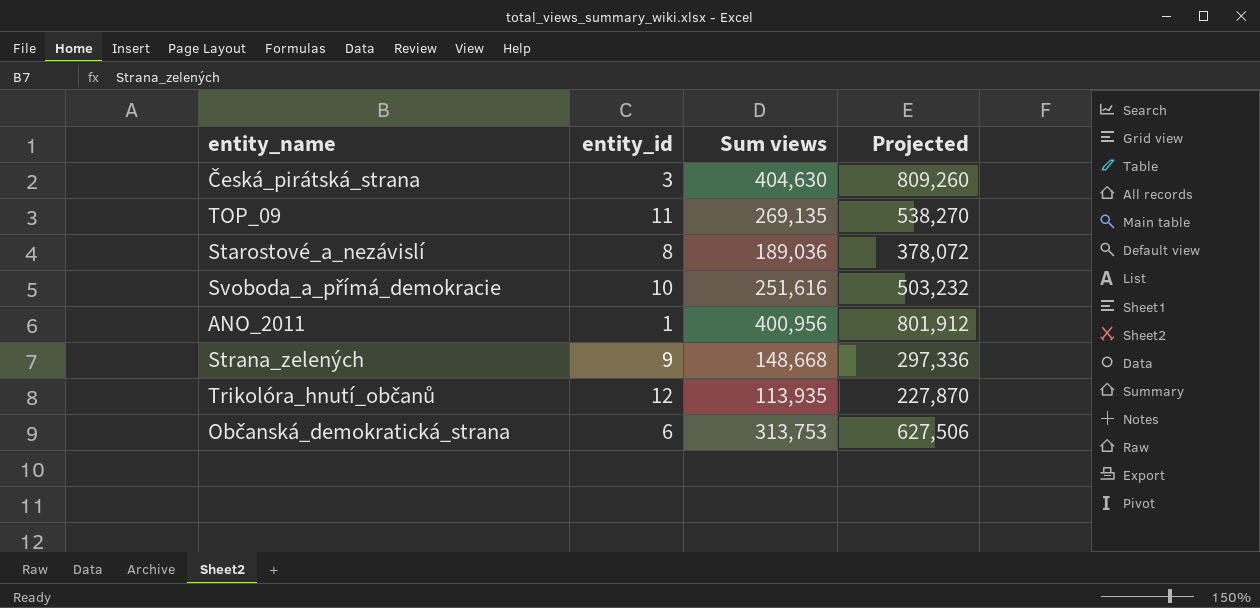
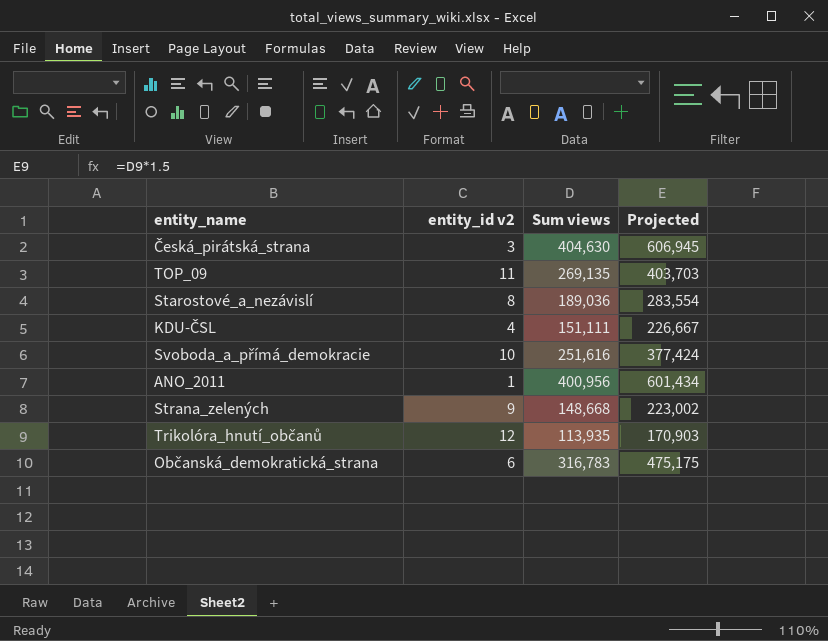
column name: entity_id -> entity_id v2
column Projected | formula: [Sum views] * 2 -> [Sum views] * 1.5
row KDU-ČSL: none -> 4 | 151,111 | 226,667
Občanská_demokratická_strana | Sum views: 313,753 -> 316,783

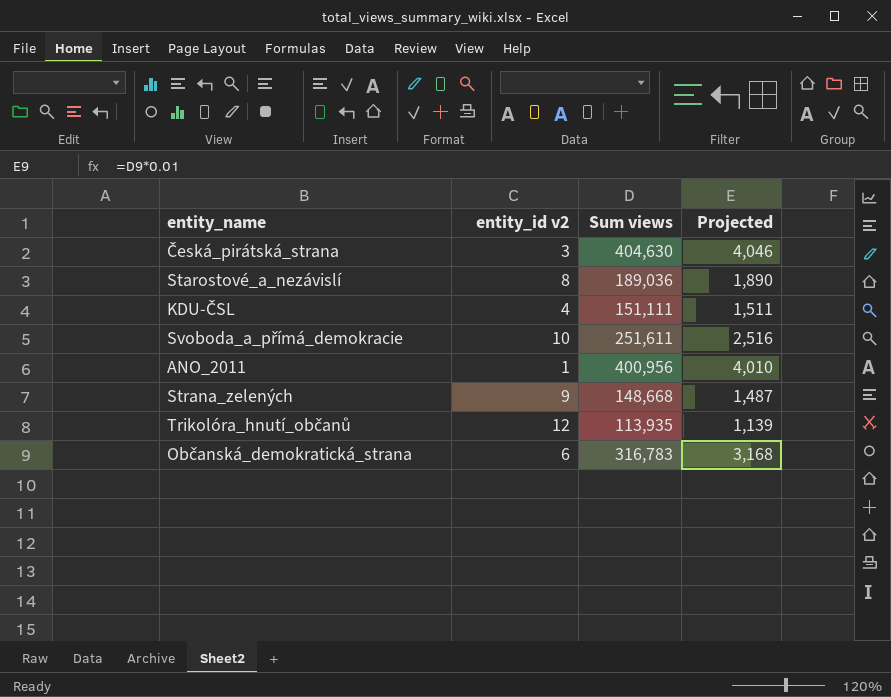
column Projected | formula: [Sum views] * 1.5 -> [Sum views] * 0.01
row TOP_09: 11 | 269,135 | 403,703 -> none
Svoboda_a_přímá_demokracie | Sum views: 251,616 -> 251,611

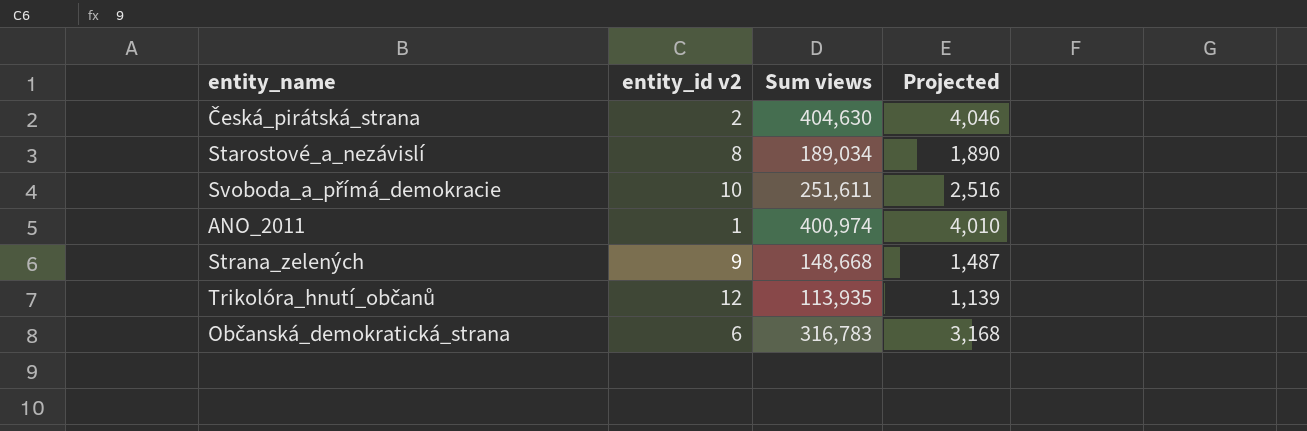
row KDU-ČSL: 4 | 151,111 | 1,511 -> none
Česká_pirátská_strana | entity_id v2: 3 -> 2
Starostové_a_nezávislí | Sum views: 189,036 -> 189,034
ANO_2011 | Sum views: 400,956 -> 400,974

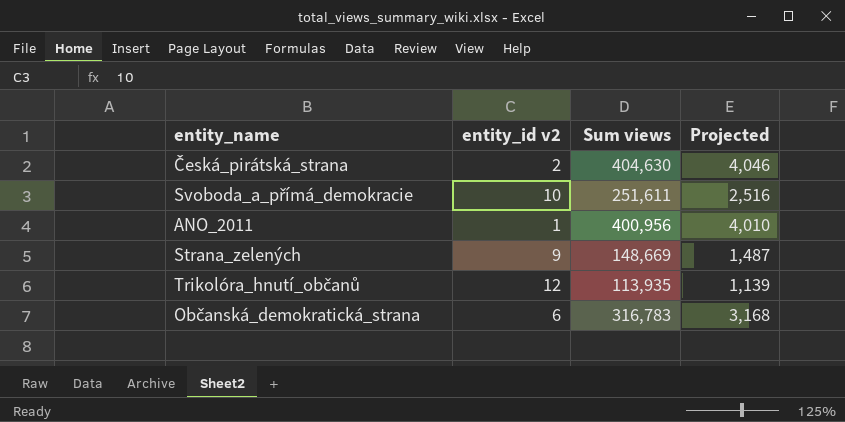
row Starostové_a_nezávislí: 8 | 189,034 | 1,890 -> none
ANO_2011 | Sum views: 400,974 -> 400,956
Strana_zelených | Sum views: 148,668 -> 148,669

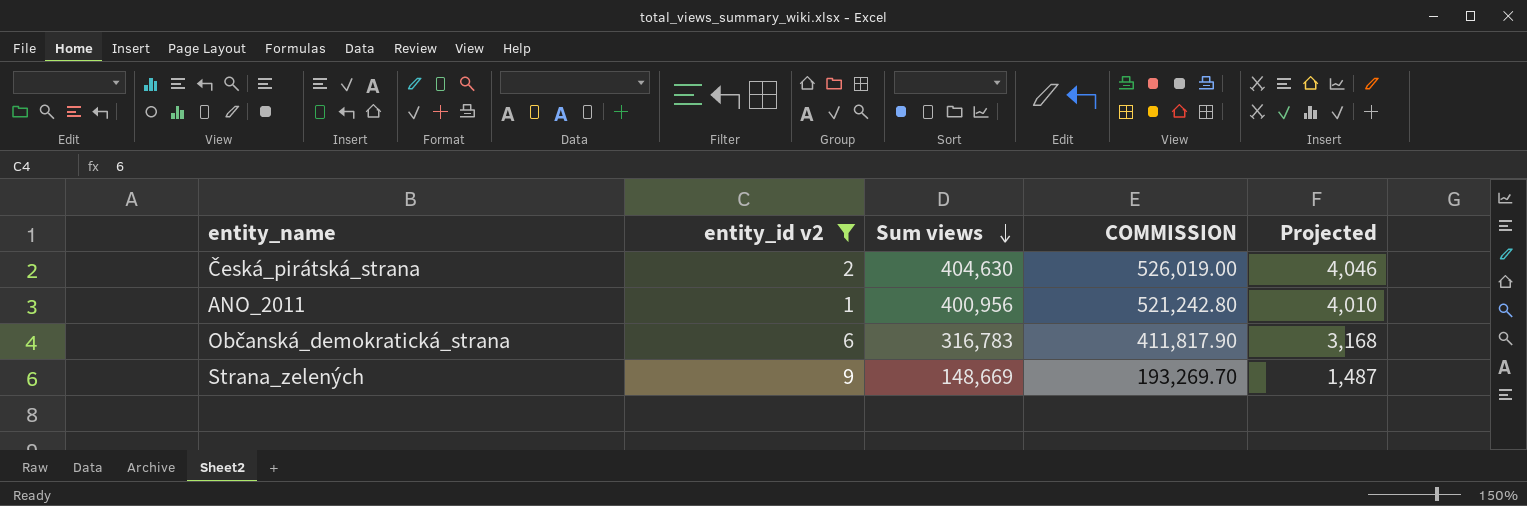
filter: none -> entity_id v2 <= 9
row order: none -> Sum views descending
column COMMISSION | formula: none -> [Sum views] * 1.3

